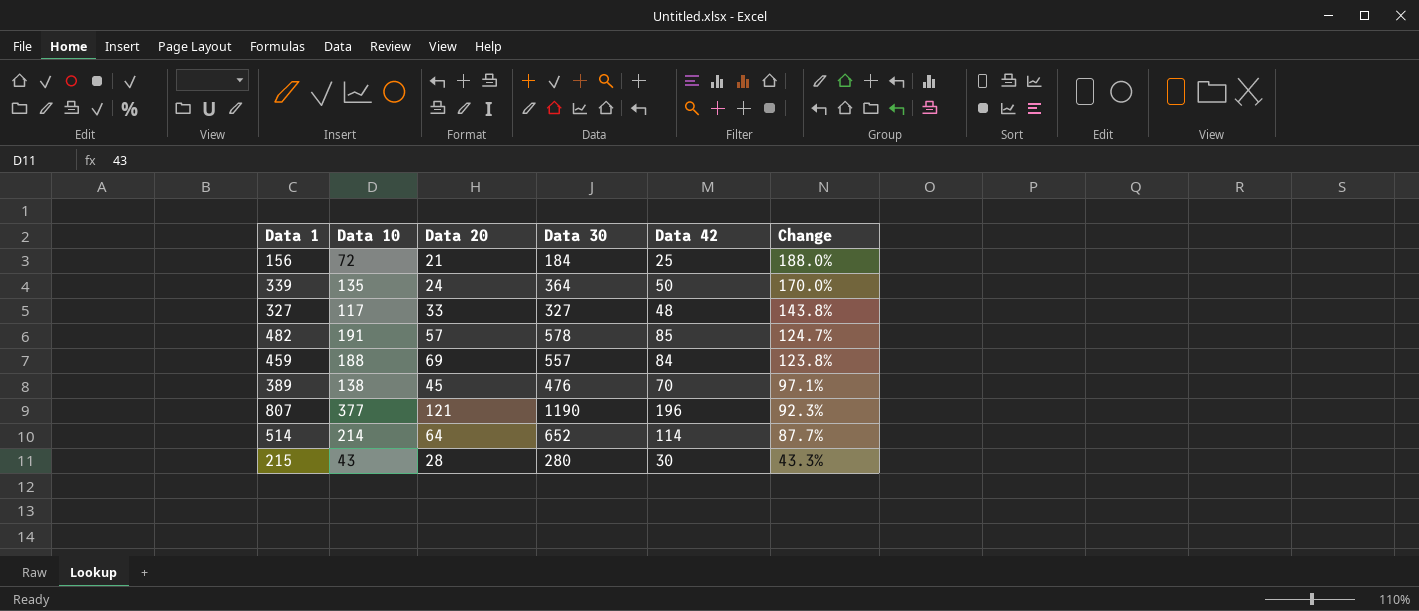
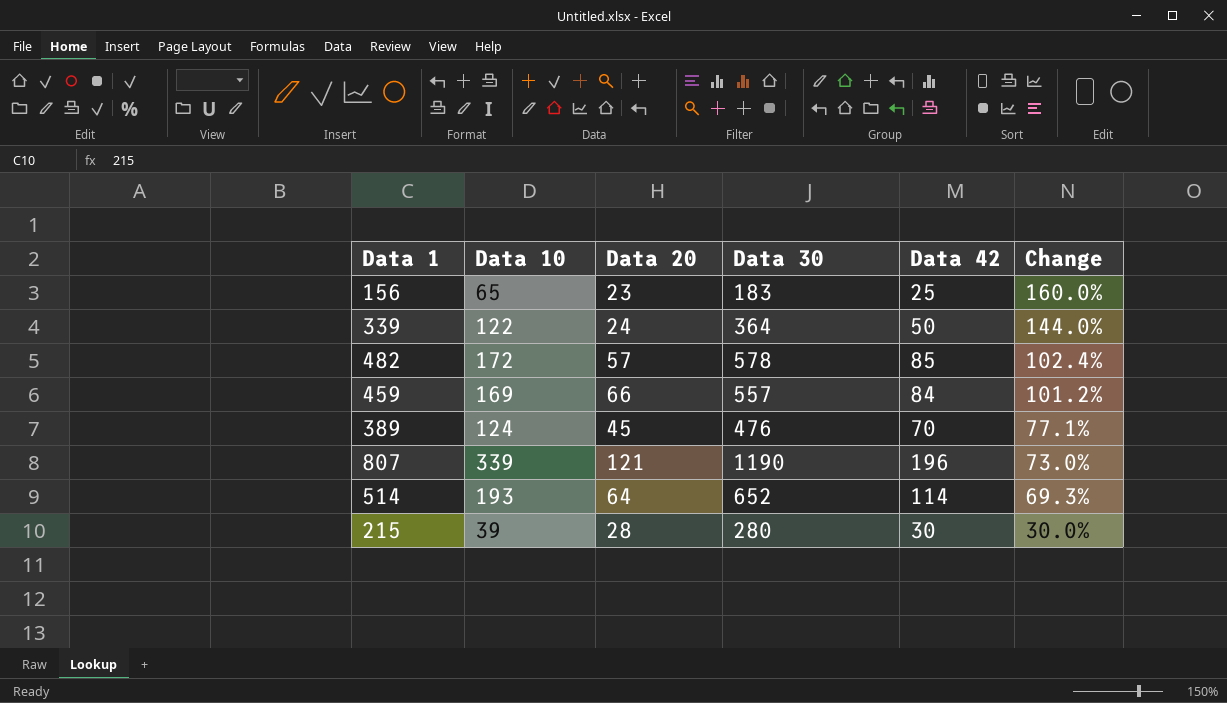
row 327: 117 | 33 | 327 | 48 | 143.8% -> none
156 | Data 10: 72 -> 65
156 | Data 20: 21 -> 23
156 | Data 30: 184 -> 183
156 | Change: 188.0% -> 160.0%
339 | Data 10: 135 -> 122
339 | Change: 170.0% -> 144.0%
482 | Data 10: 191 -> 172
482 | Change: 124.7% -> 102.4%
459 | Data 10: 188 -> 169
459 | Data 20: 69 -> 66
459 | Change: 123.8% -> 101.2%
389 | Data 10: 138 -> 124
389 | Change: 97.1% -> 77.1%
807 | Data 10: 377 -> 339
807 | Change: 92.3% -> 73.0%
514 | Data 10: 214 -> 193
514 | Change: 87.7% -> 69.3%
215 | Data 10: 43 -> 39
215 | Change: 43.3% -> 30.0%

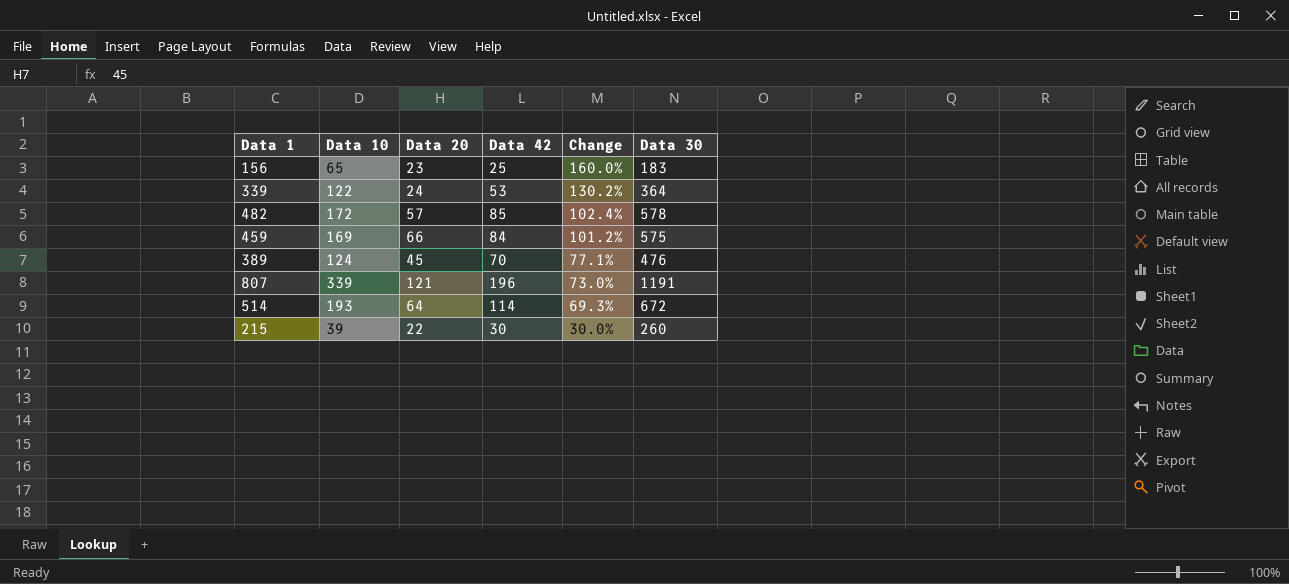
column Data 30 | position: 4 -> 6
339 | Data 42: 50 -> 53
339 | Change: 144.0% -> 130.2%
459 | Data 30: 557 -> 575
807 | Data 30: 1190 -> 1191
514 | Data 30: 652 -> 672
215 | Data 20: 28 -> 22
215 | Data 30: 280 -> 260

